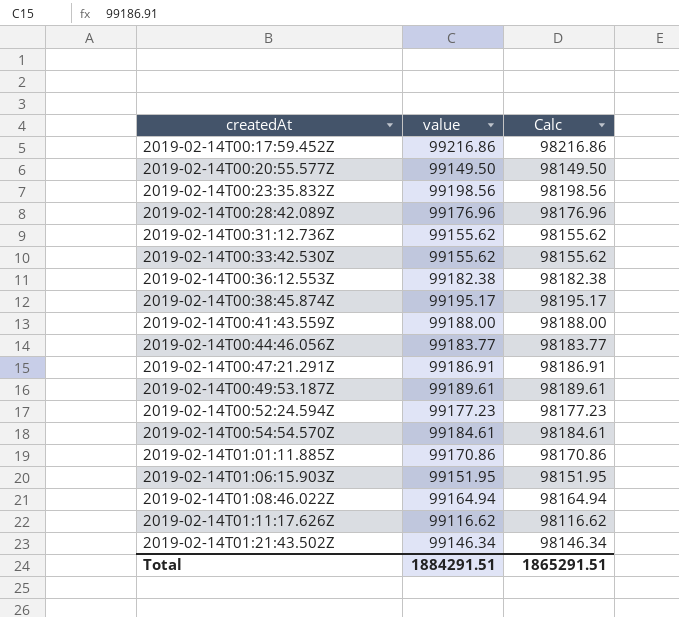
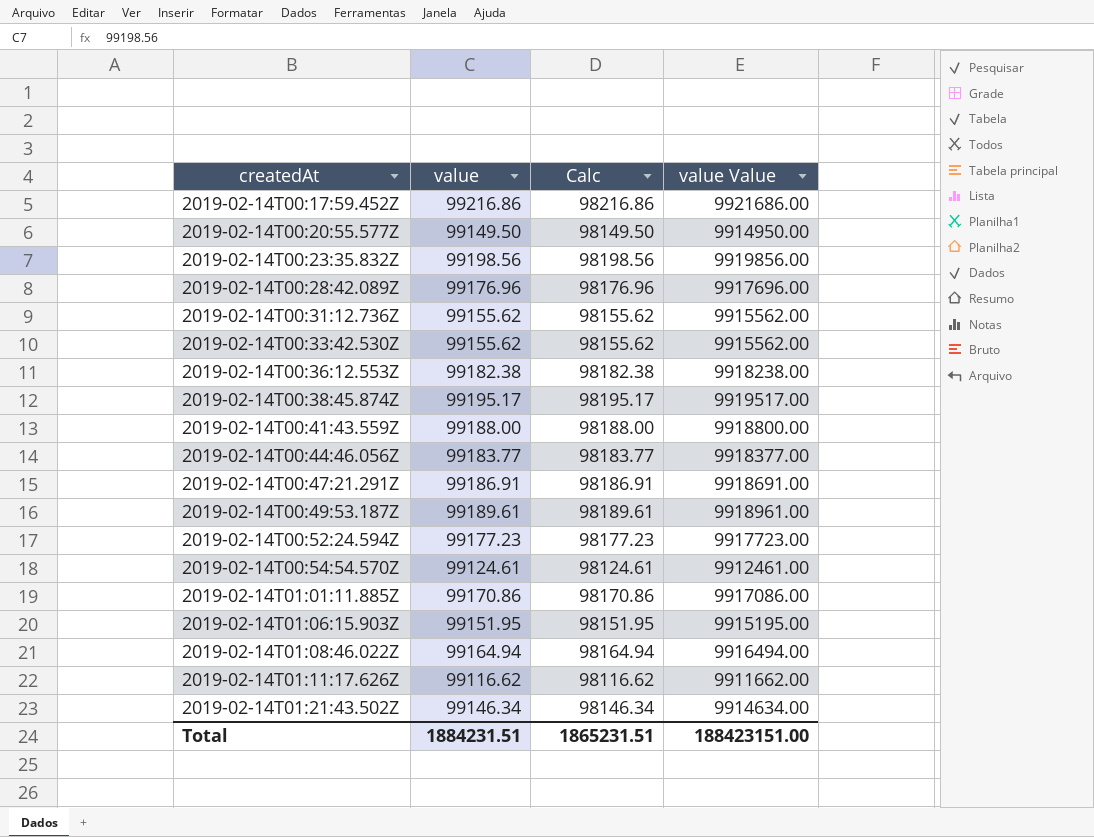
column value Value | formula: none -> [value] * 100
2019-02-14T00:54:54.570Z | value: 99184.61 -> 99124.61
2019-02-14T00:54:54.570Z | Calc: 98184.61 -> 98124.61
Total | value: 1884291.51 -> 1884231.51
Total | Calc: 1865291.51 -> 1865231.51

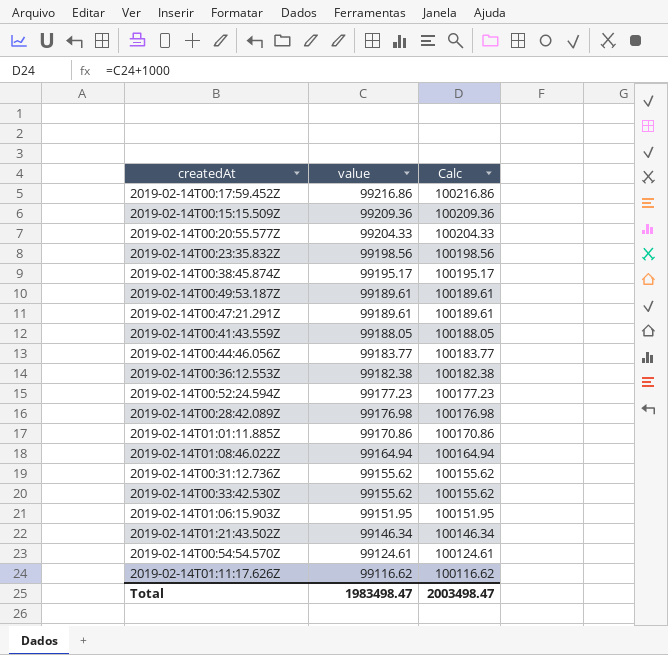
row order: createdAt ascending -> value descending
column value Value | formula: [value] * 100 -> none
column Calc | formula: [value] - 1000 -> [value] + 1000
row 2019-02-14T00:15:15.509Z: none -> 99209.36 | 100209.36
2019-02-14T00:20:55.577Z | value: 99149.50 -> 99204.33
2019-02-14T00:47:21.291Z | value: 99186.91 -> 99189.61
2019-02-14T00:41:43.559Z | value: 99188.00 -> 99188.05
2019-02-14T00:28:42.089Z | value: 99176.96 -> 99176.98
Total | value: 1884231.51 -> 1983498.47
Total | Calc: 1865231.51 -> 2003498.47

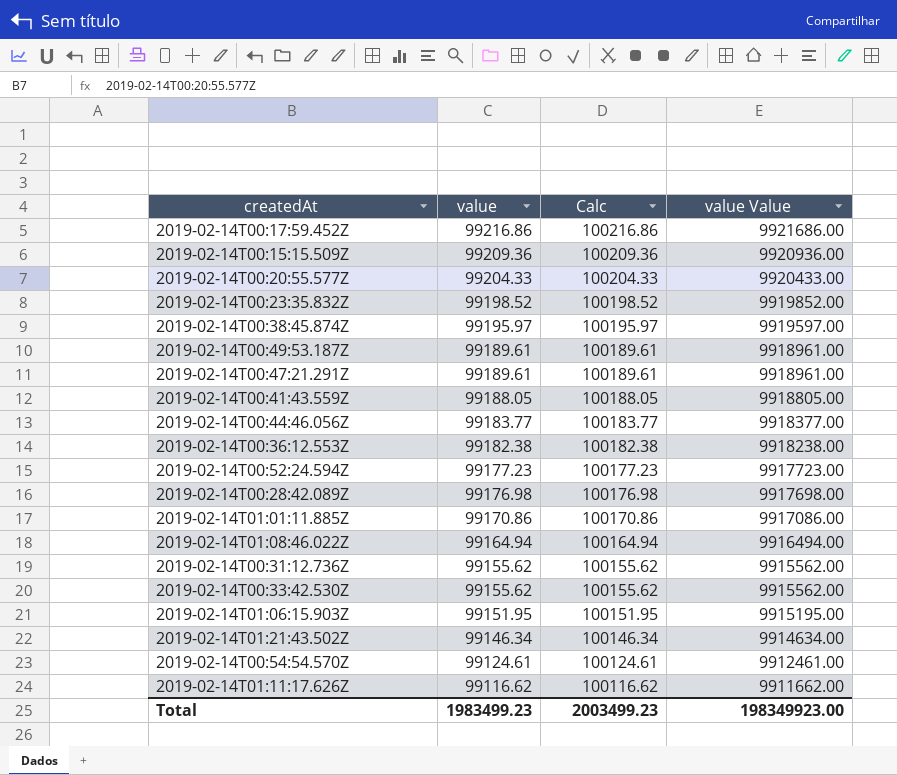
column value Value | formula: none -> [value] * 100
2019-02-14T00:23:35.832Z | value: 99198.56 -> 99198.52
2019-02-14T00:23:35.832Z | Calc: 100198.56 -> 100198.52
2019-02-14T00:38:45.874Z | value: 99195.17 -> 99195.97
2019-02-14T00:38:45.874Z | Calc: 100195.17 -> 100195.97
Total | value: 1983498.47 -> 1983499.23
Total | Calc: 2003498.47 -> 2003499.23

